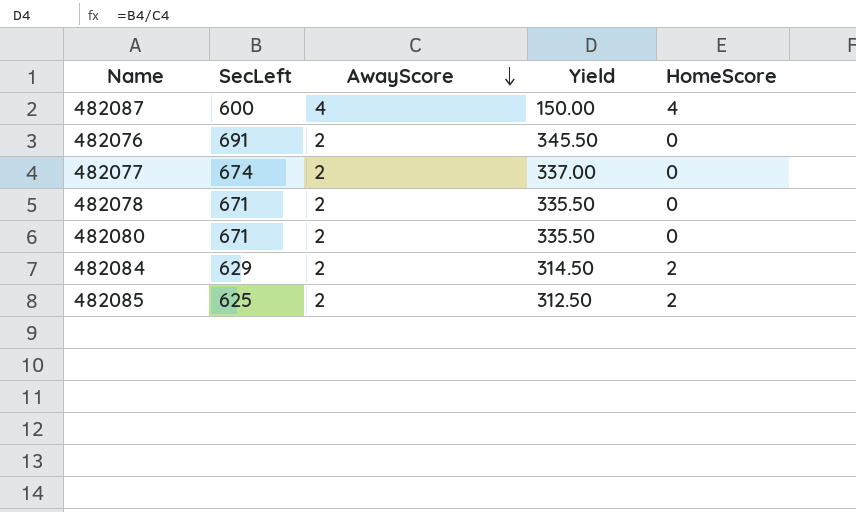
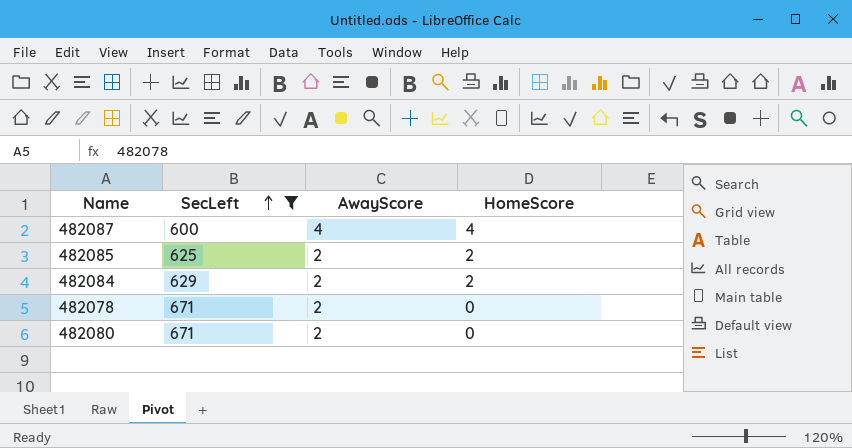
filter: none -> SecLeft <= 671
row order: AwayScore descending -> SecLeft ascending
column Yield | formula: [SecLeft] / [AwayScore] -> none

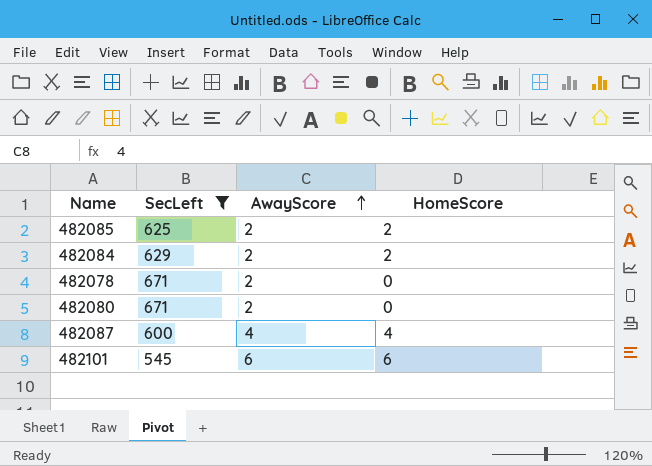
row order: SecLeft ascending -> AwayScore ascending
row 482101: none -> 545 | 6 | 6

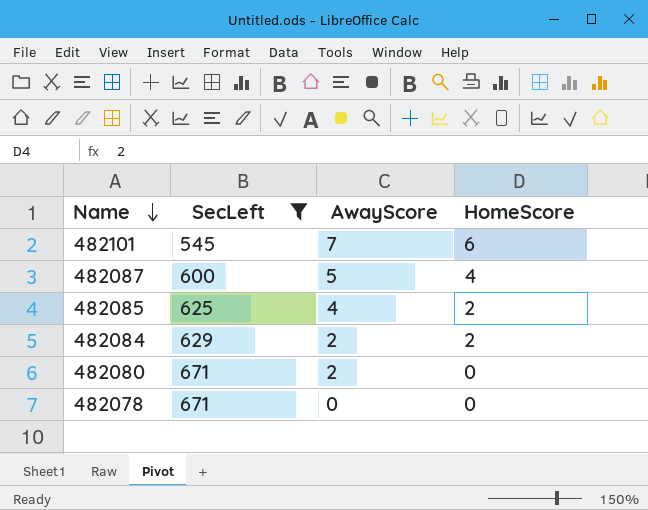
row order: AwayScore ascending -> Name descending
482101 | AwayScore: 6 -> 7
482087 | AwayScore: 4 -> 5
482085 | AwayScore: 2 -> 4
482078 | AwayScore: 2 -> 0

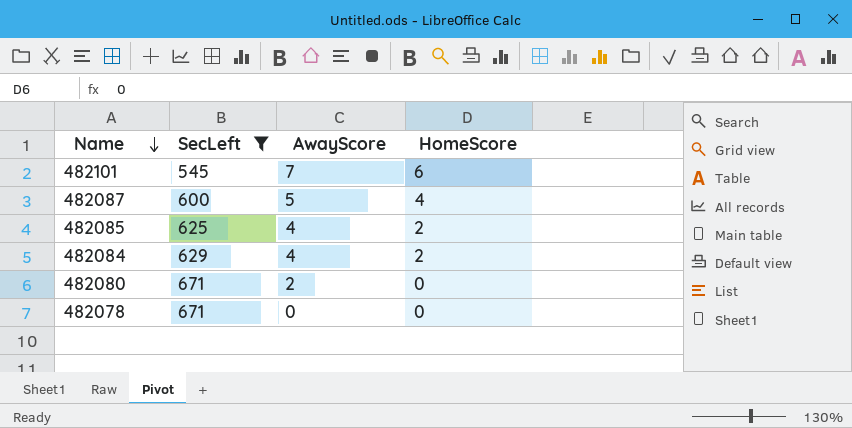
482084 | AwayScore: 2 -> 4

